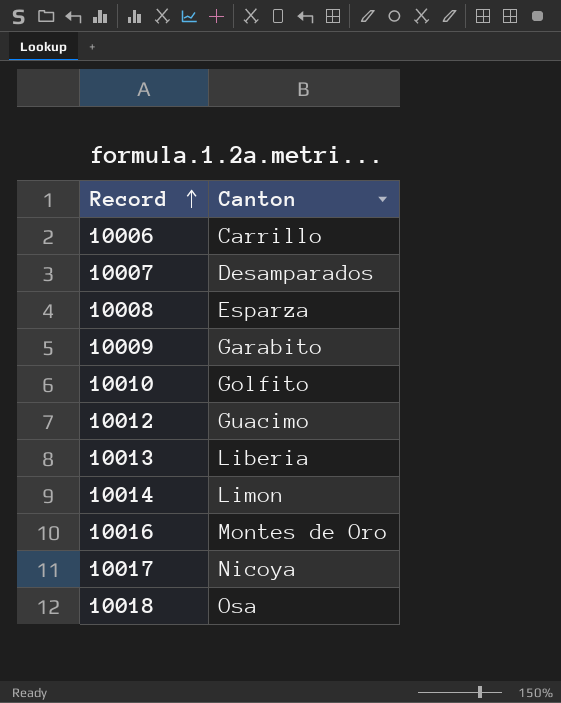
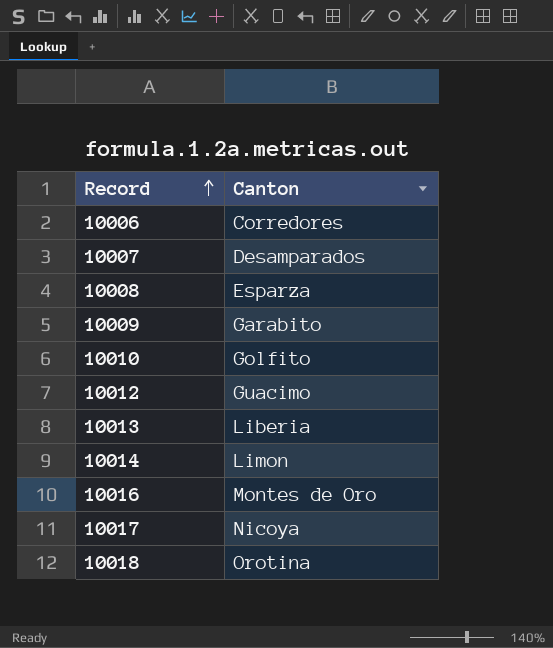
10006 | Canton: Carrillo -> Corredores
10018 | Canton: Osa -> Orotina

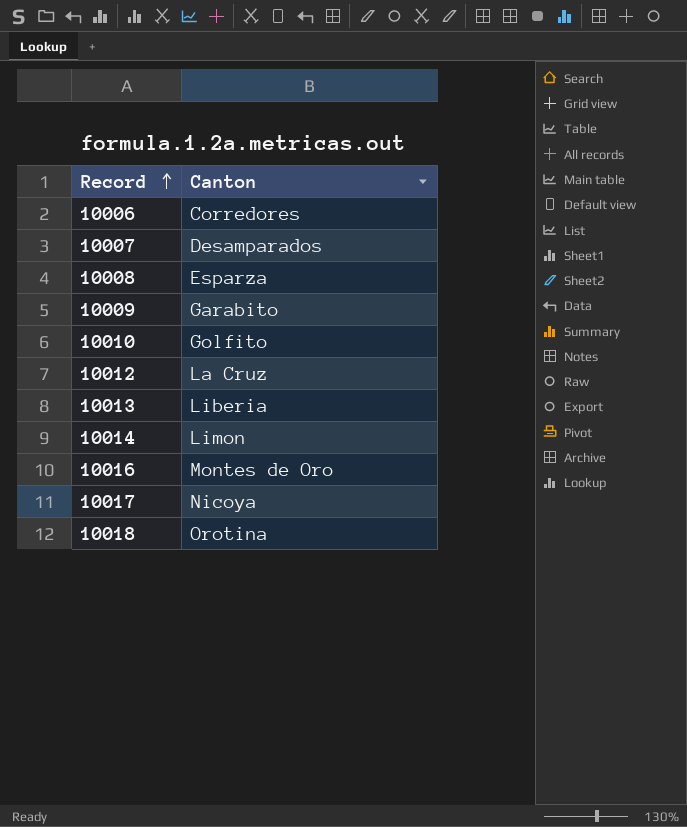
10012 | Canton: Guacimo -> La Cruz

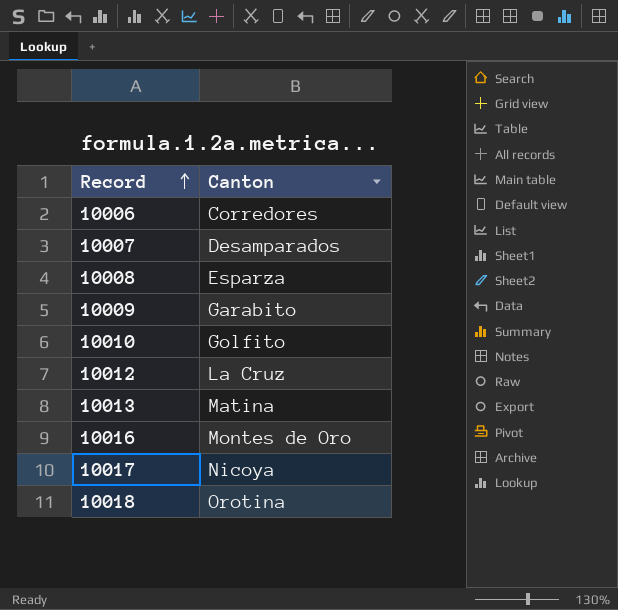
row 10014: Limon -> none
10013 | Canton: Liberia -> Matina

